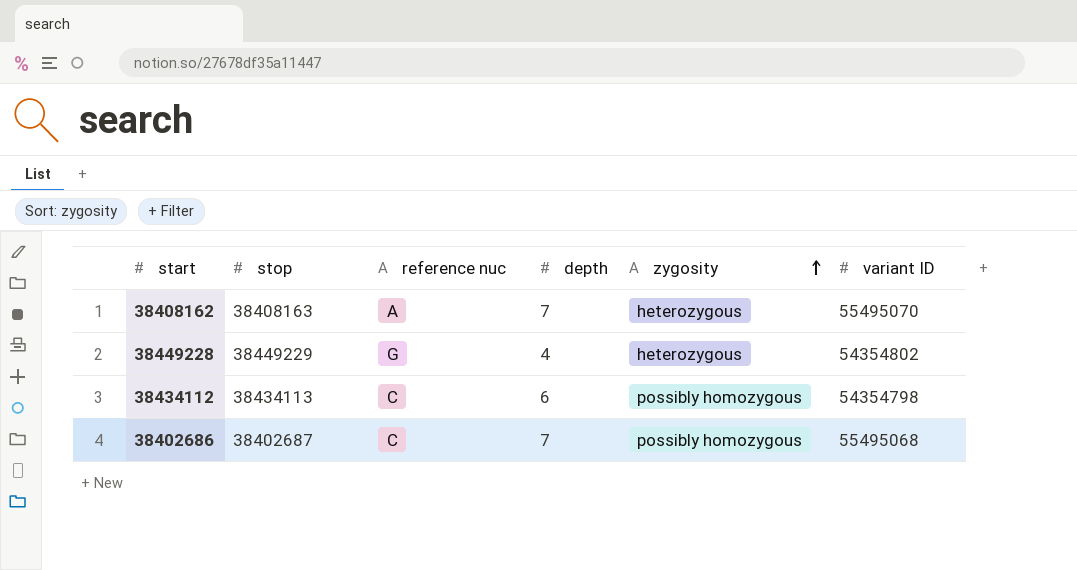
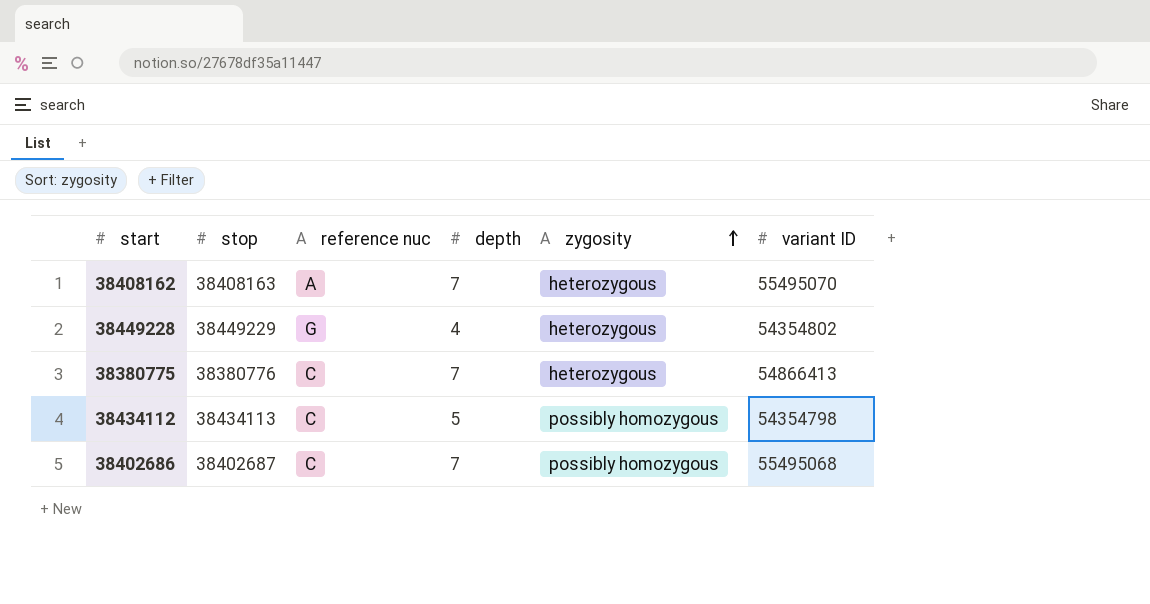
row 38380775: none -> 38380776 | C | 7 | heterozygous | 54866413
38434112 | depth: 6 -> 5

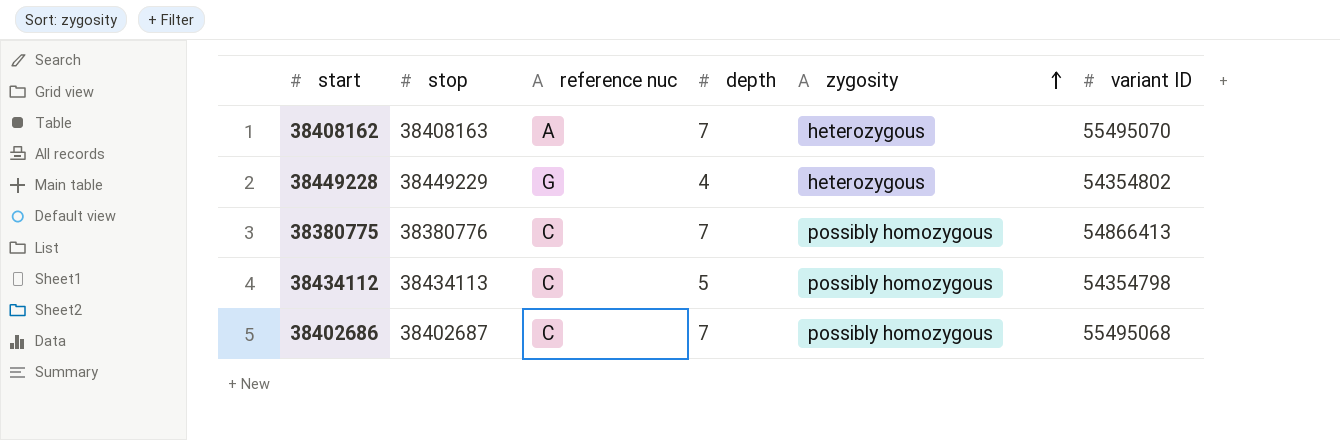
38380775 | zygosity: heterozygous -> possibly homozygous

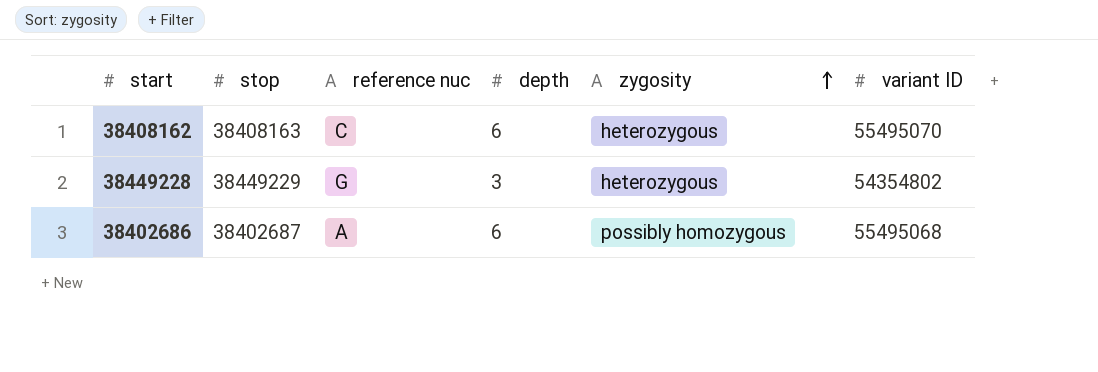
row 38380775: 38380776 | C | 7 | possibly homozygous | 54866413 -> none
row 38434112: 38434113 | C | 5 | possibly homozygous | 54354798 -> none
38408162 | reference nuc: A -> C
38408162 | depth: 7 -> 6
38449228 | depth: 4 -> 3
38402686 | reference nuc: C -> A
38402686 | depth: 7 -> 6

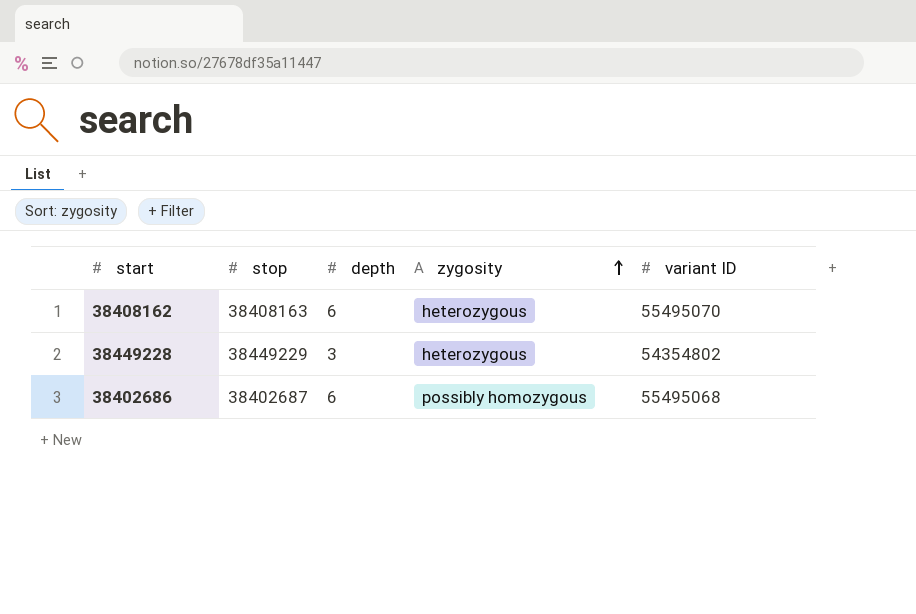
column reference nuc | position: 3 -> none

